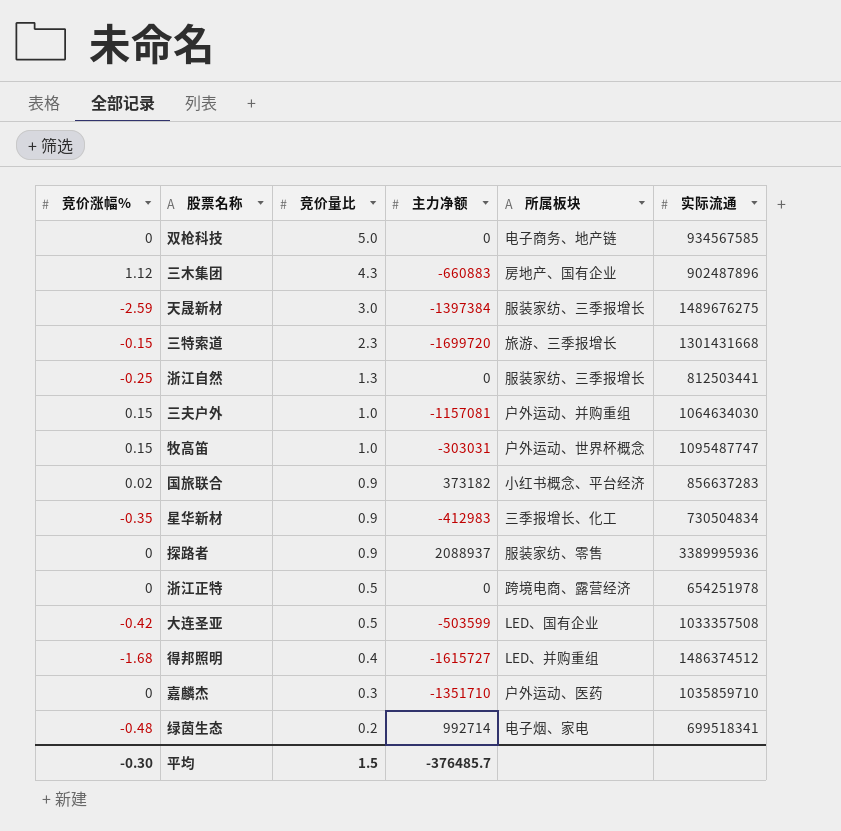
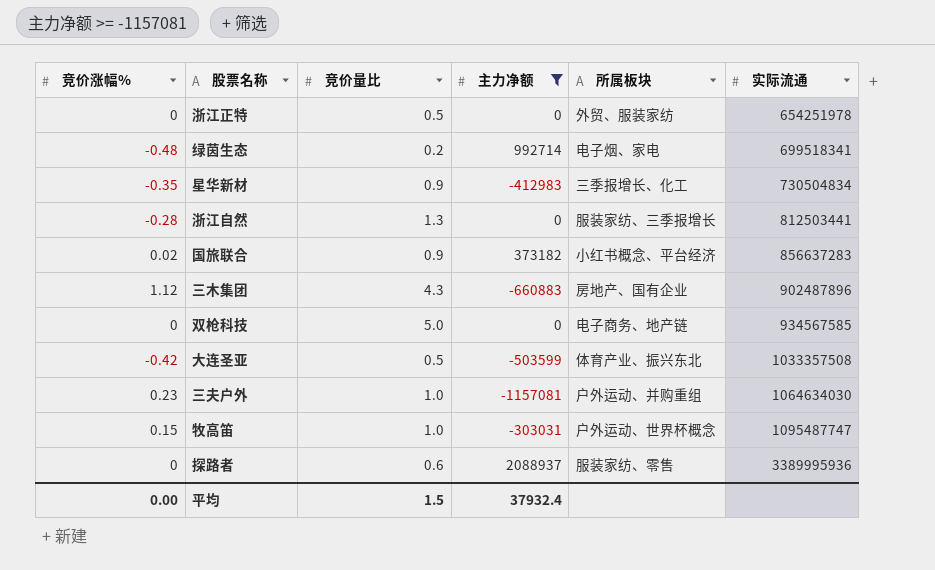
filter: none -> 主力净额 >= -1157081
row order: 竞价量比 descending -> 实际流通 ascending
浙江正特 | 所属板块: 跨境电商、露营经济 -> 外贸、服装家纺
浙江自然 | 竞价涨幅%: -0.25 -> -0.28
大连圣亚 | 所属板块: LED、国有企业 -> 体育产业、振兴东北
三夫户外 | 竞价涨幅%: 0.15 -> 0.23
探路者 | 竞价量比: 0.9 -> 0.6
平均 | 竞价涨幅%: -0.30 -> 0.00
平均 | 主力净额: -376485.7 -> 37932.4

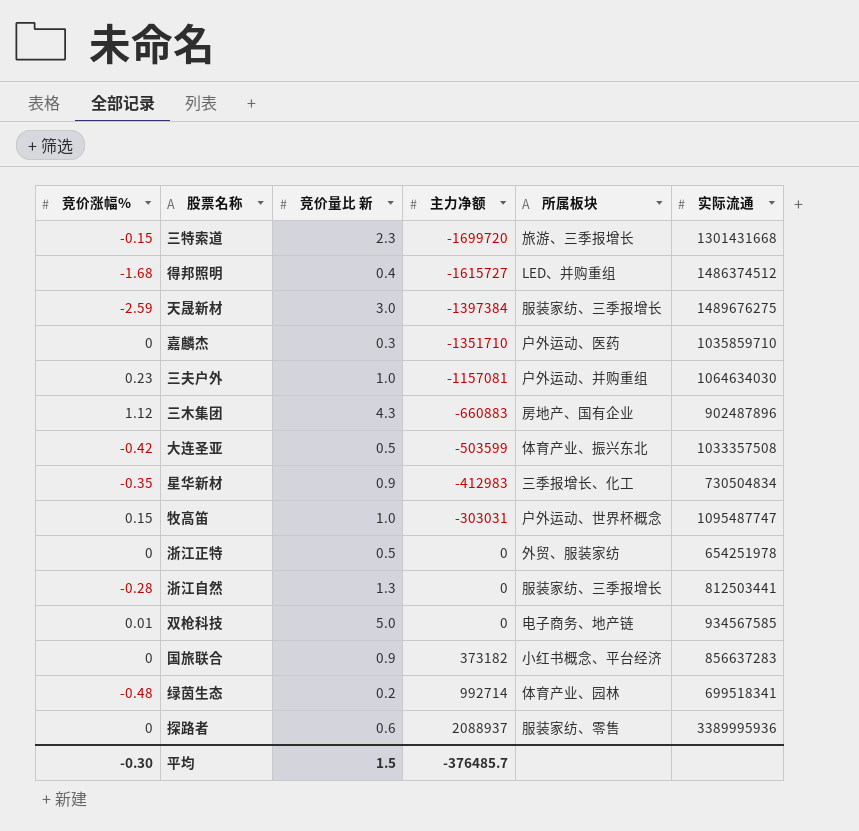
filter: 主力净额 >= -1157081 -> none
row order: 实际流通 ascending -> 主力净额 ascending
column name: 竞价量比 -> 竞价量比 新
双枪科技 | 竞价涨幅%: 0 -> 0.01
国旅联合 | 竞价涨幅%: 0.02 -> 0
绿茵生态 | 所属板块: 电子烟、家电 -> 体育产业、园林
平均 | 竞价涨幅%: 0.00 -> -0.30
平均 | 主力净额: 37932.4 -> -376485.7

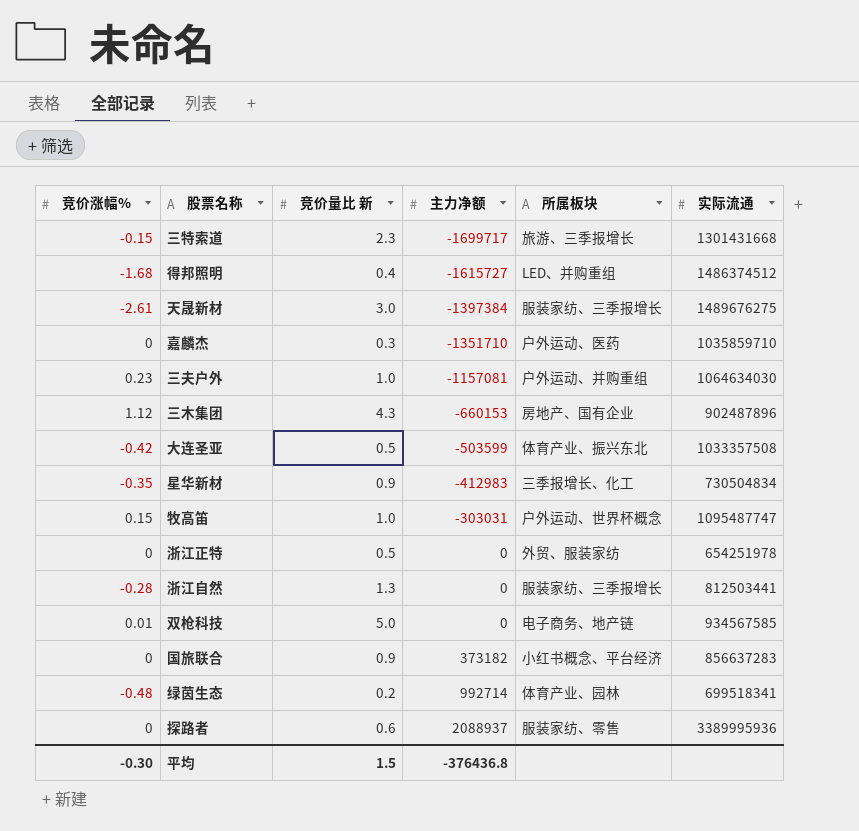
三特索道 | 主力净额: -1699720 -> -1699717
天晟新材 | 竞价涨幅%: -2.59 -> -2.61
三木集团 | 主力净额: -660883 -> -660153
平均 | 主力净额: -376485.7 -> -376436.8

